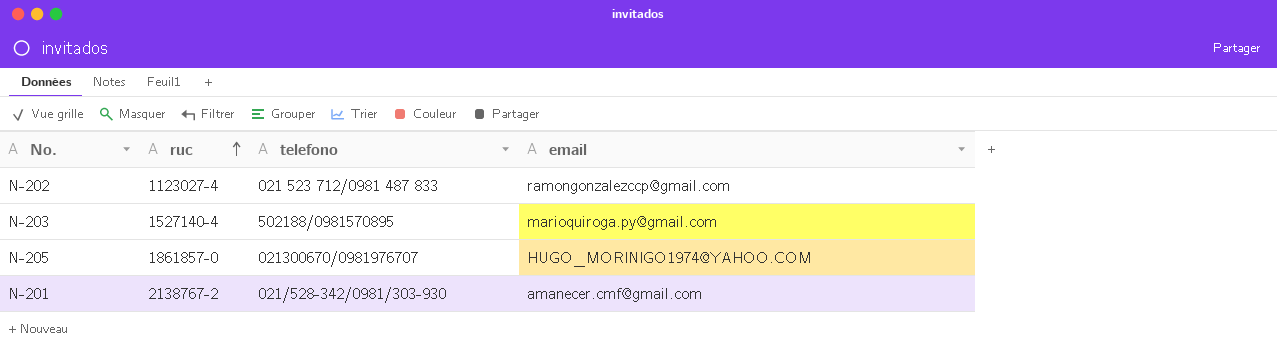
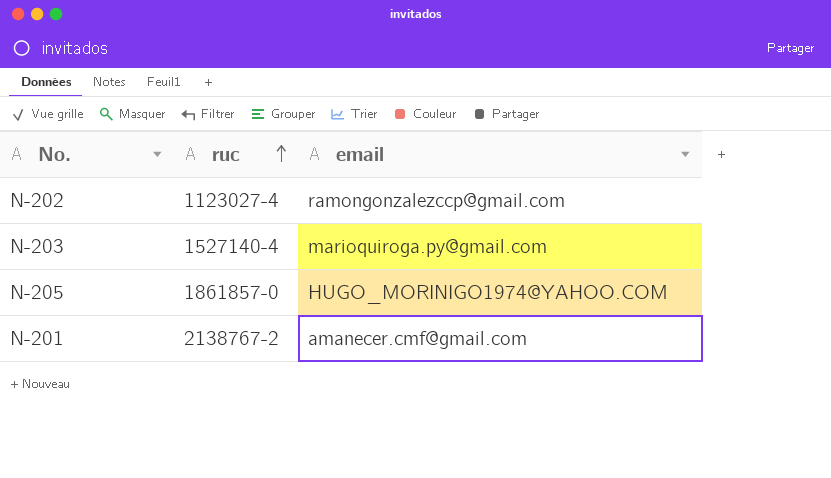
column telefono | position: 3 -> none

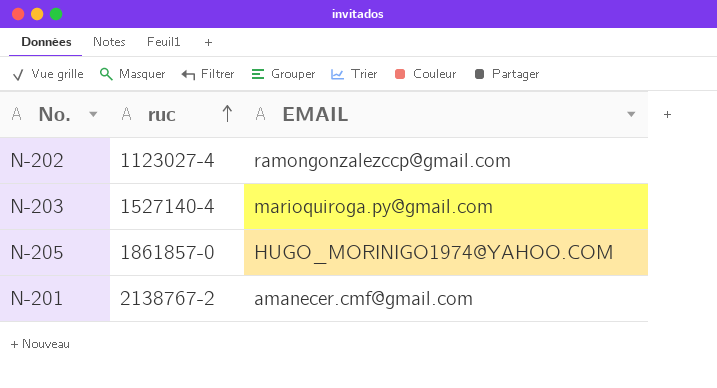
column name: email -> EMAIL

